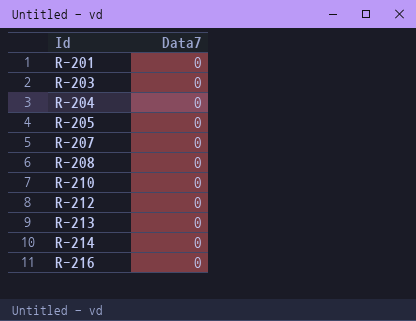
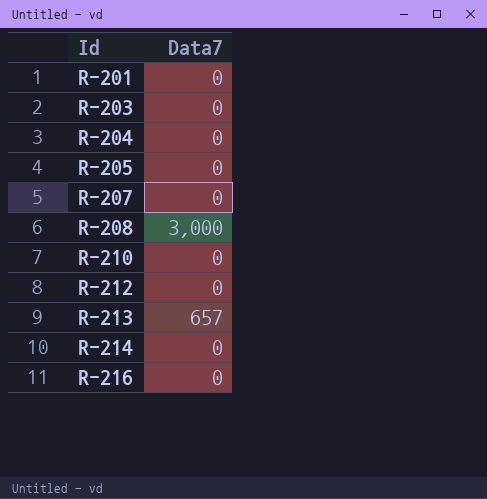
R-208 | Data7: 0 -> 3,000
R-213 | Data7: 0 -> 657

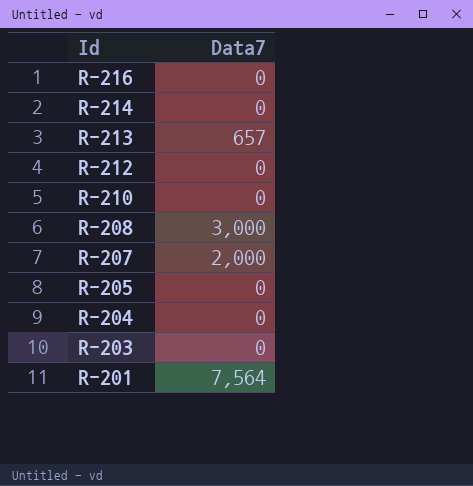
row order: Id ascending -> Id descending
R-207 | Data7: 0 -> 2,000
R-201 | Data7: 0 -> 7,564

